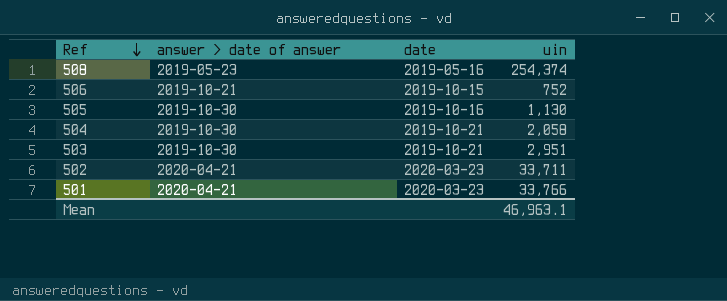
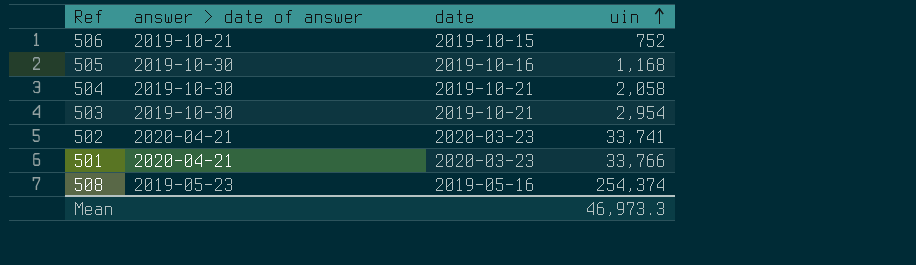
row order: Ref descending -> uin ascending
505 | uin: 1,130 -> 1,168
503 | uin: 2,951 -> 2,954
502 | uin: 33,711 -> 33,741
Mean | uin: 46,963.1 -> 46,973.3

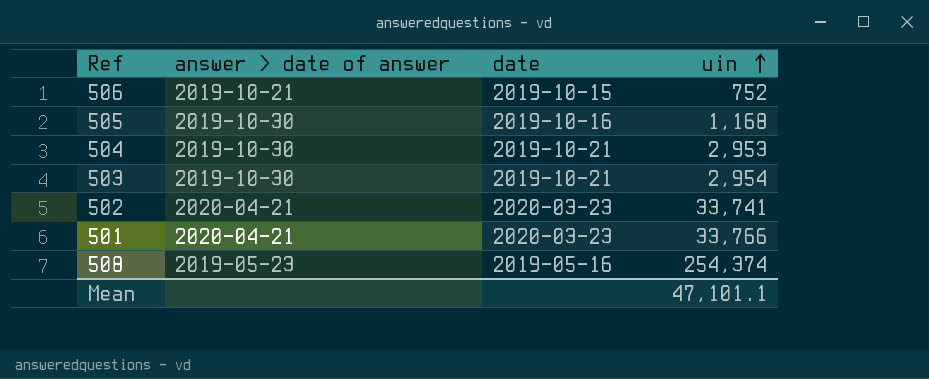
504 | uin: 2,058 -> 2,953
Mean | uin: 46,973.3 -> 47,101.1

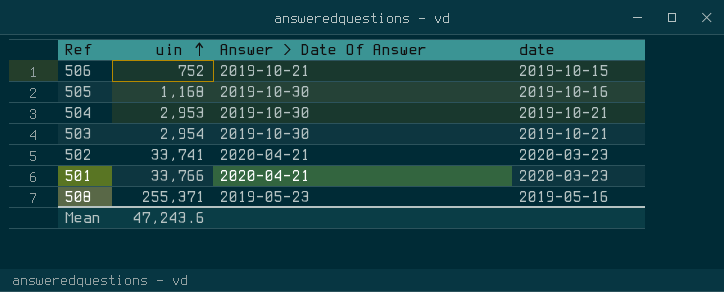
column uin | position: 4 -> 2
column name: answer > date of answer -> Answer > Date Of Answer
508 | uin: 254,374 -> 255,371
Mean | uin: 47,101.1 -> 47,243.6

